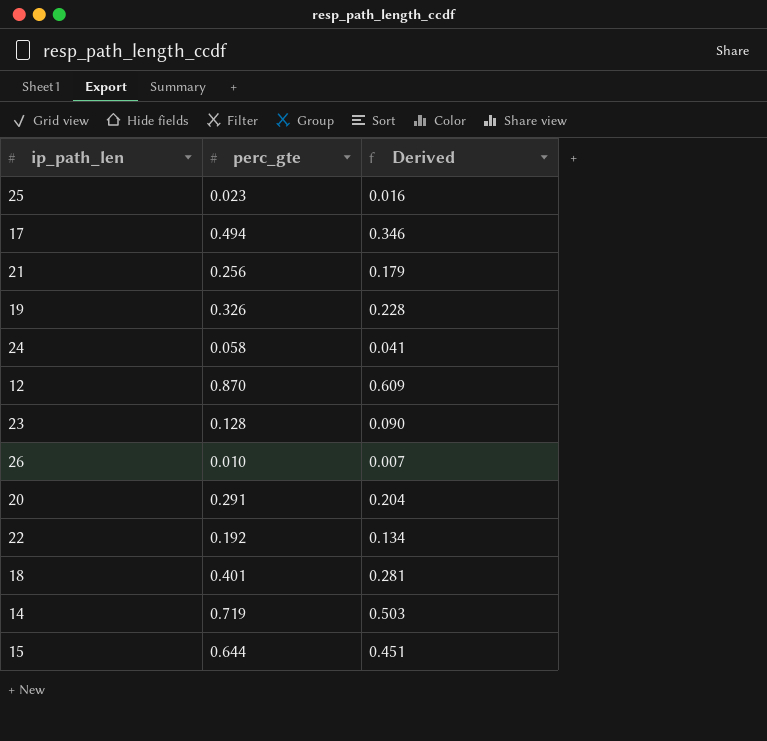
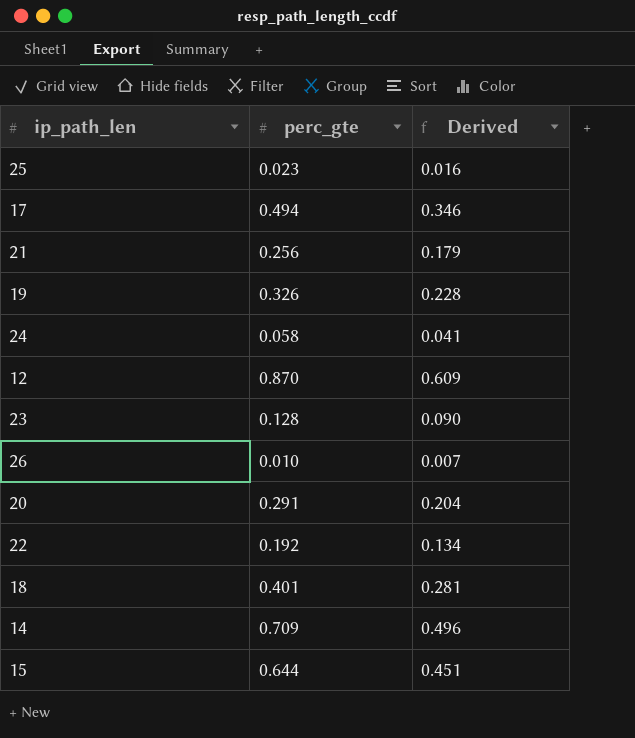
14 | perc_gte: 0.719 -> 0.709
14 | Derived: 0.503 -> 0.496

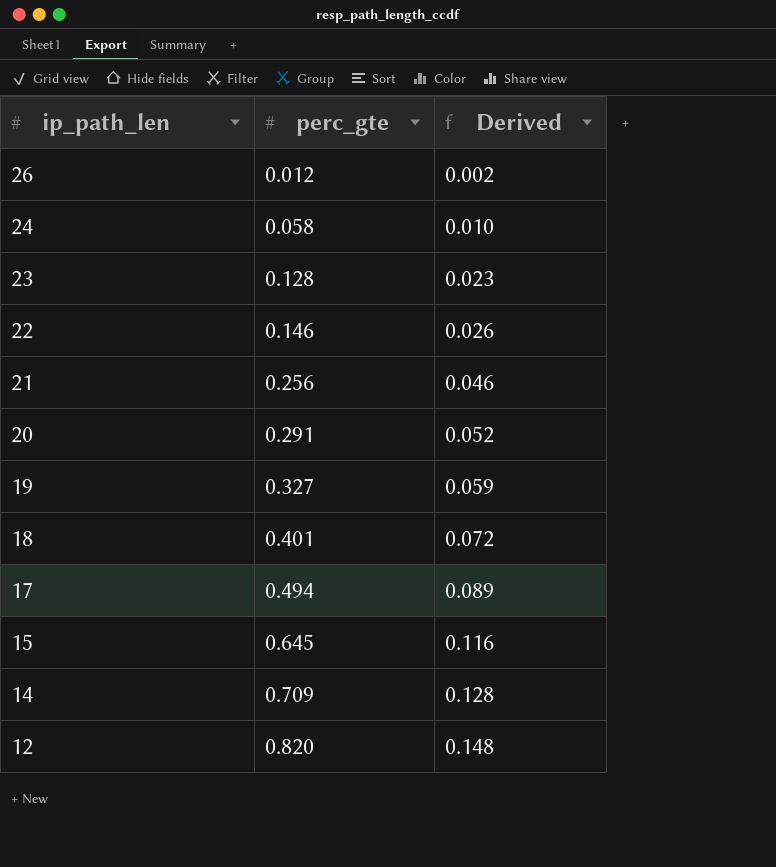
row order: none -> ip_path_len descending
column Derived | formula: [perc_gte] * 0.7 -> [perc_gte] * 0.18
row 25: 0.023 | 0.016 -> none
26 | perc_gte: 0.010 -> 0.012
22 | perc_gte: 0.192 -> 0.146
19 | perc_gte: 0.326 -> 0.327
15 | perc_gte: 0.644 -> 0.645
12 | perc_gte: 0.870 -> 0.820

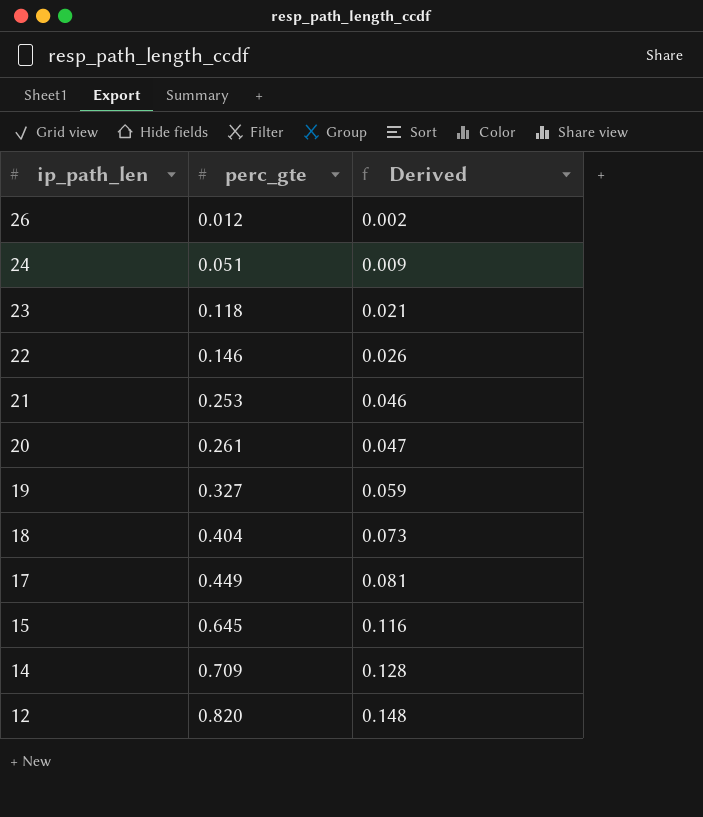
24 | perc_gte: 0.058 -> 0.051
24 | Derived: 0.010 -> 0.009
23 | perc_gte: 0.128 -> 0.118
23 | Derived: 0.023 -> 0.021
21 | perc_gte: 0.256 -> 0.253
20 | perc_gte: 0.291 -> 0.261
20 | Derived: 0.052 -> 0.047
18 | perc_gte: 0.401 -> 0.404
18 | Derived: 0.072 -> 0.073
17 | perc_gte: 0.494 -> 0.449
17 | Derived: 0.089 -> 0.081

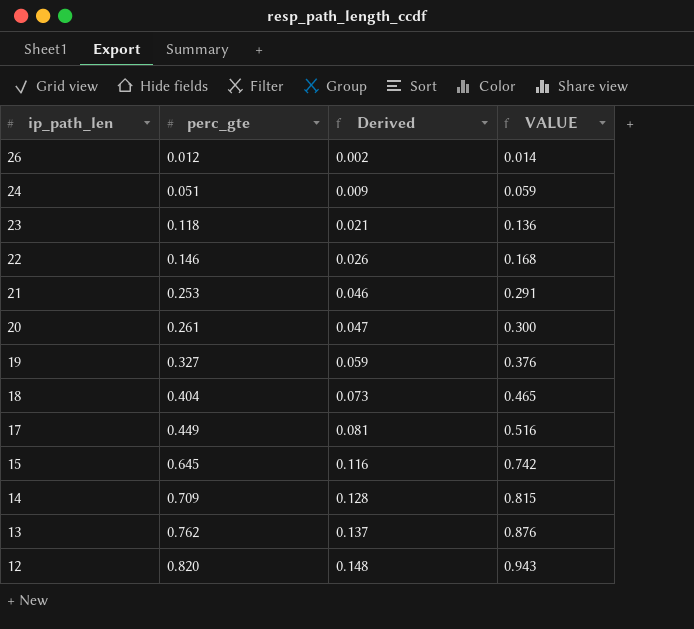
column VALUE | formula: none -> [perc_gte] * 1.15
row 13: none -> 0.762 | 0.137 | 0.876

